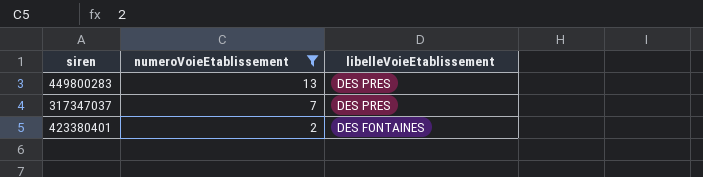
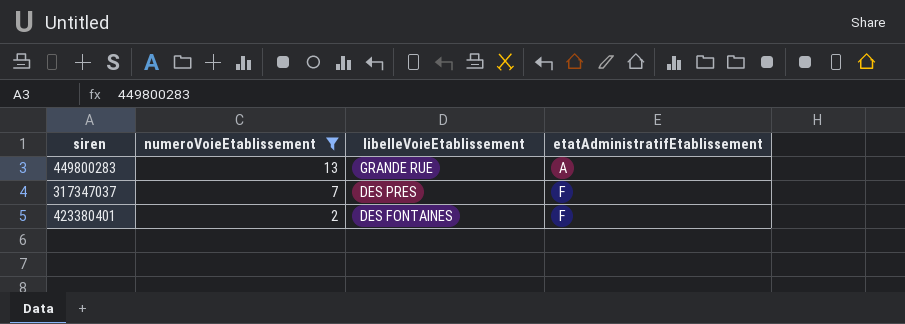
column etatAdministratifEtablissement | position: none -> 4
449800283 | libelleVoieEtablissement: DES PRES -> GRANDE RUE

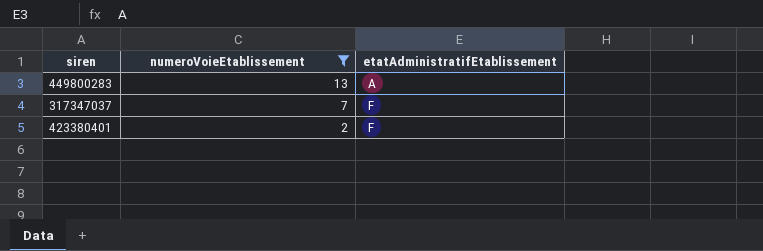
column libelleVoieEtablissement | position: 3 -> none

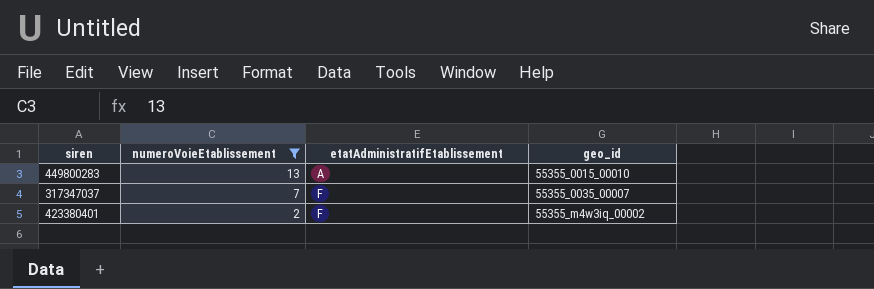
column geo_id | position: none -> 4

